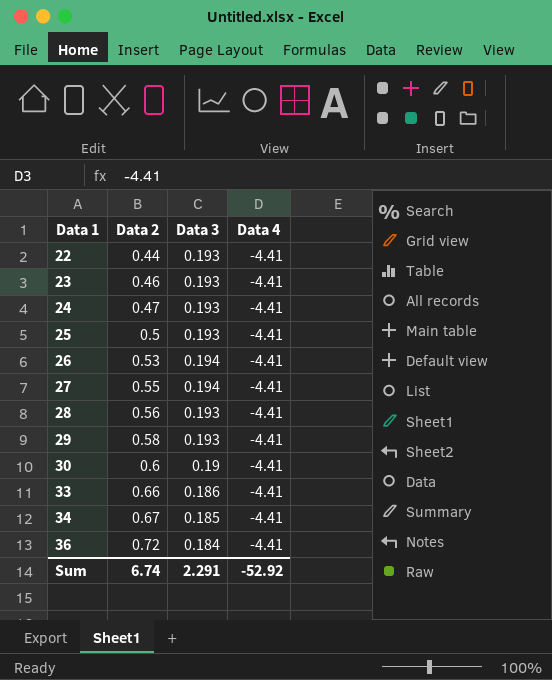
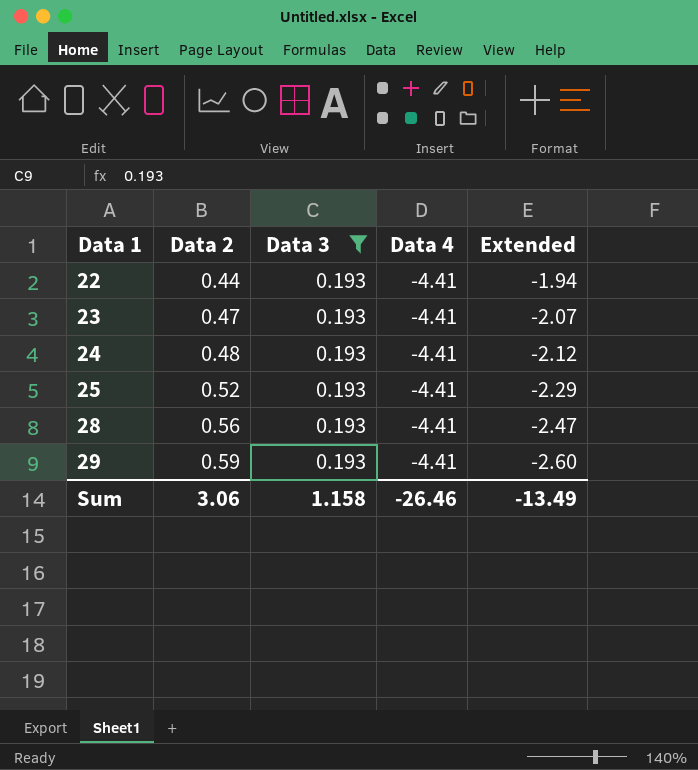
filter: none -> Data 3 = 0.193
column Extended | formula: none -> [Data 2] * [Data 4]
23 | Data 2: 0.46 -> 0.47
24 | Data 2: 0.47 -> 0.48
25 | Data 2: 0.5 -> 0.52
29 | Data 2: 0.58 -> 0.59
Sum | Data 2: 6.74 -> 3.06
Sum | Data 3: 2.291 -> 1.158
Sum | Data 4: -52.92 -> -26.46

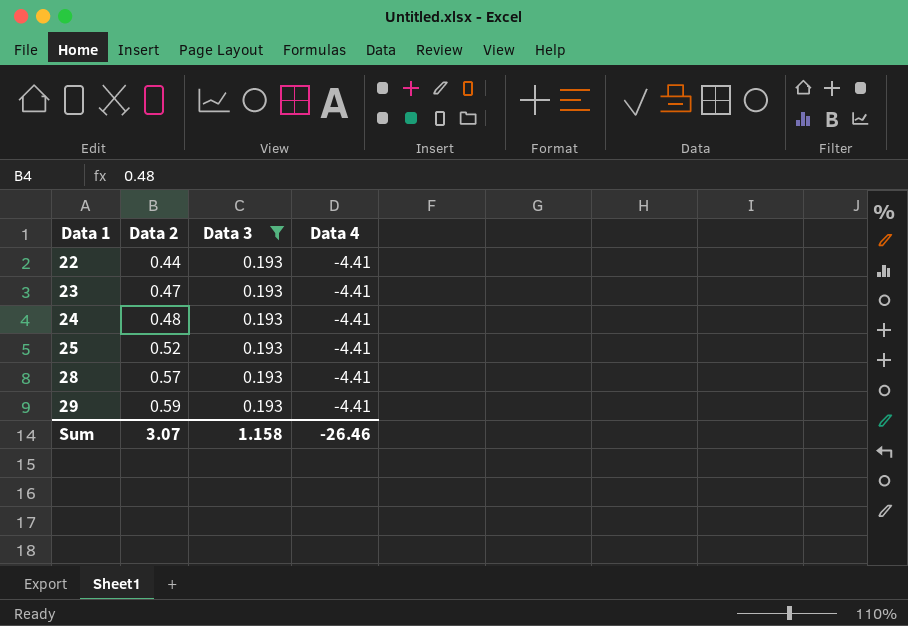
column Extended | formula: [Data 2] * [Data 4] -> none
28 | Data 2: 0.56 -> 0.57
Sum | Data 2: 3.06 -> 3.07

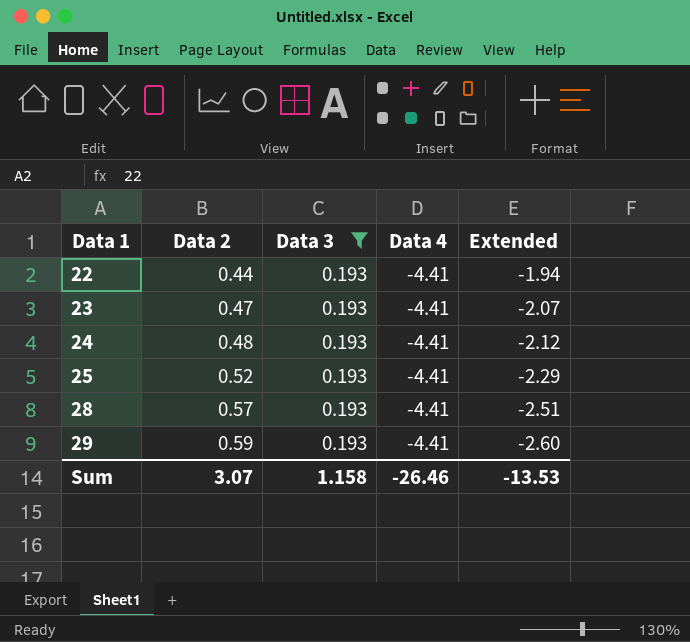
column Extended | formula: none -> [Data 2] * [Data 4]

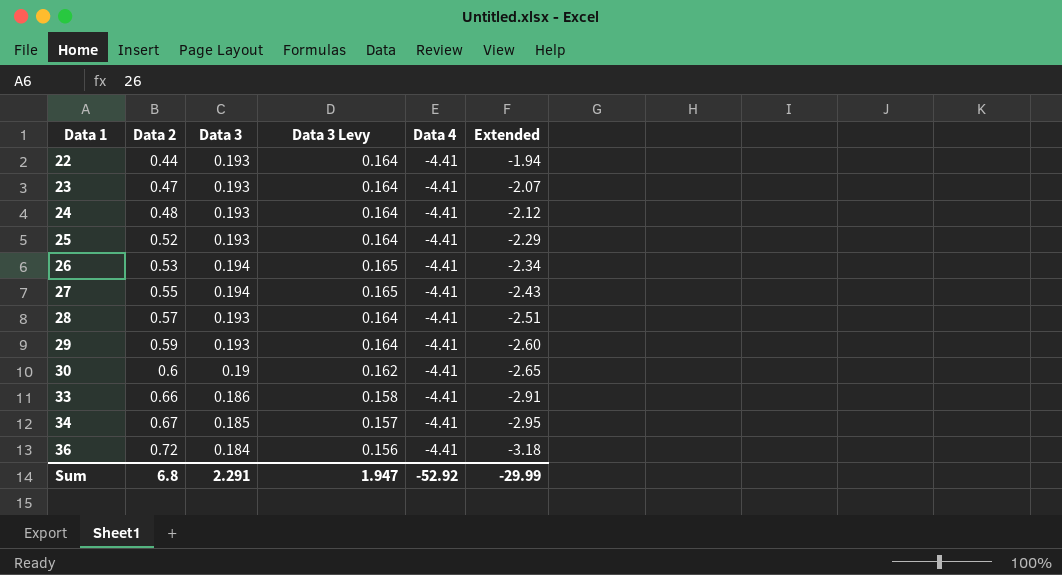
filter: Data 3 = 0.193 -> none
column Data 3 Levy | formula: none -> [Data 3] * 0.85
Sum | Data 2: 3.07 -> 6.8
Sum | Data 3: 1.158 -> 2.291
Sum | Data 4: -26.46 -> -52.92
Sum | Extended: -13.53 -> -29.99

